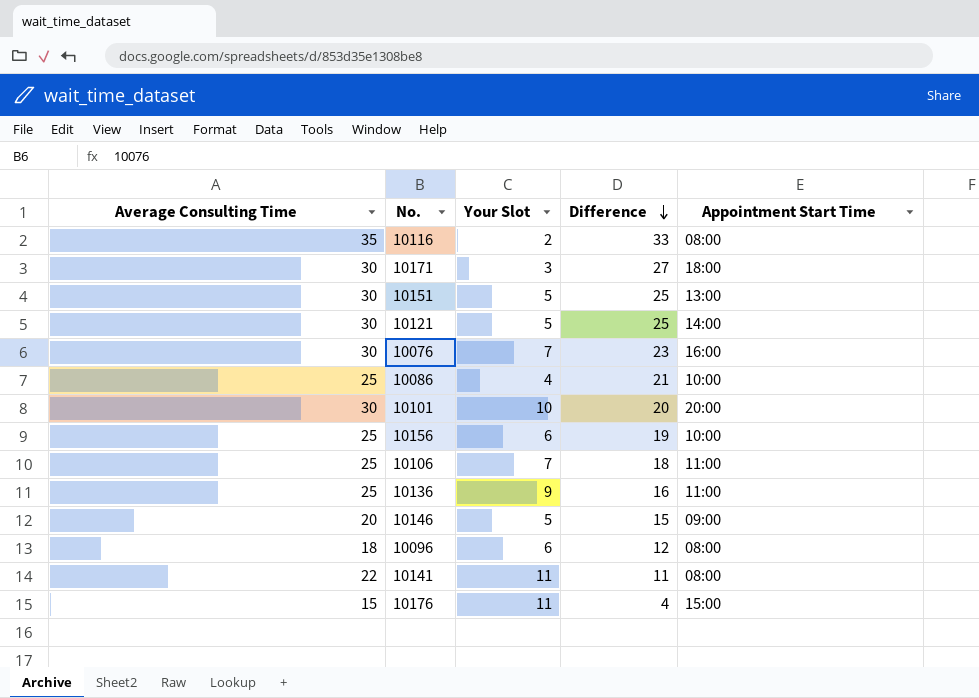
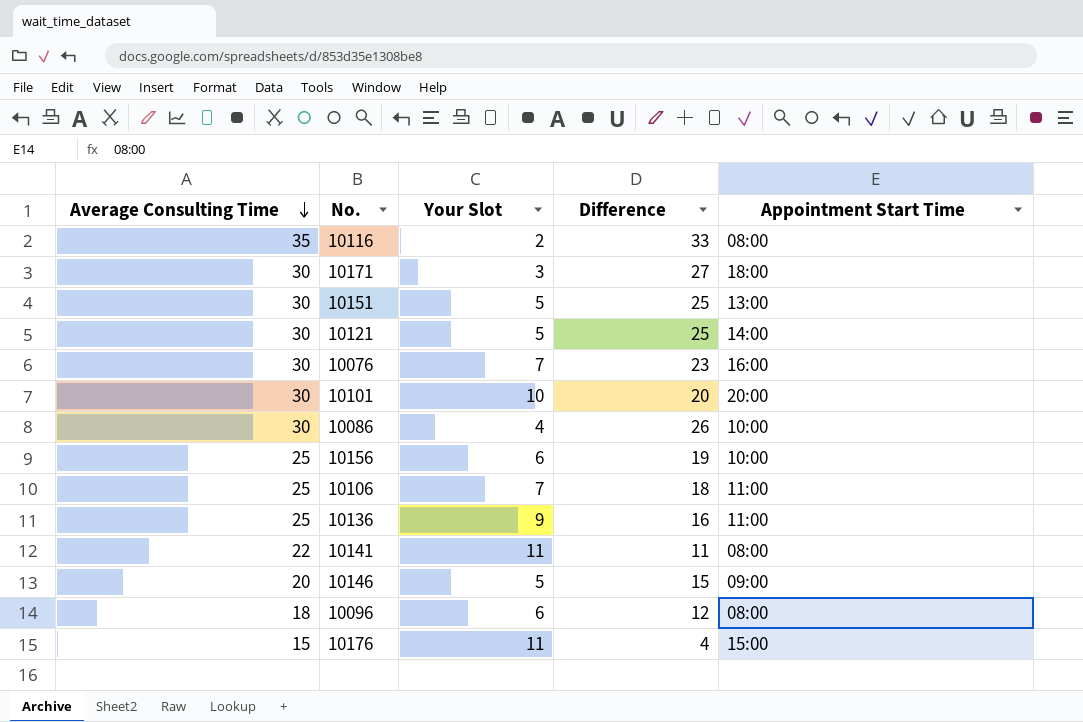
row order: Difference descending -> Average Consulting Time descending
10086 | Average Consulting Time: 25 -> 30
10086 | Difference: 21 -> 26

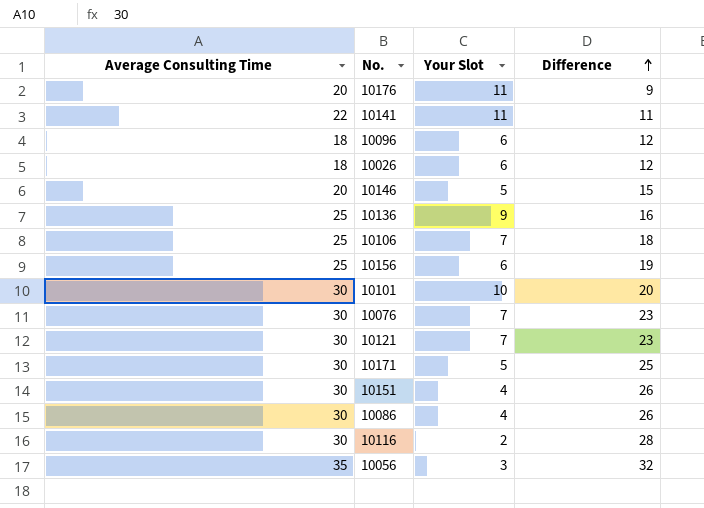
row order: Average Consulting Time descending -> Difference ascending
column Appointment Start Time | position: 5 -> none
10176 | Average Consulting Time: 15 -> 20
10176 | Difference: 4 -> 9
row 10026: none -> 18 | 6 | 12
10121 | Your Slot: 5 -> 7
10121 | Difference: 25 -> 23
10171 | Your Slot: 3 -> 5
10171 | Difference: 27 -> 25
10151 | Your Slot: 5 -> 4
10151 | Difference: 25 -> 26
10116 | Average Consulting Time: 35 -> 30
10116 | Difference: 33 -> 28
row 10056: none -> 35 | 3 | 32

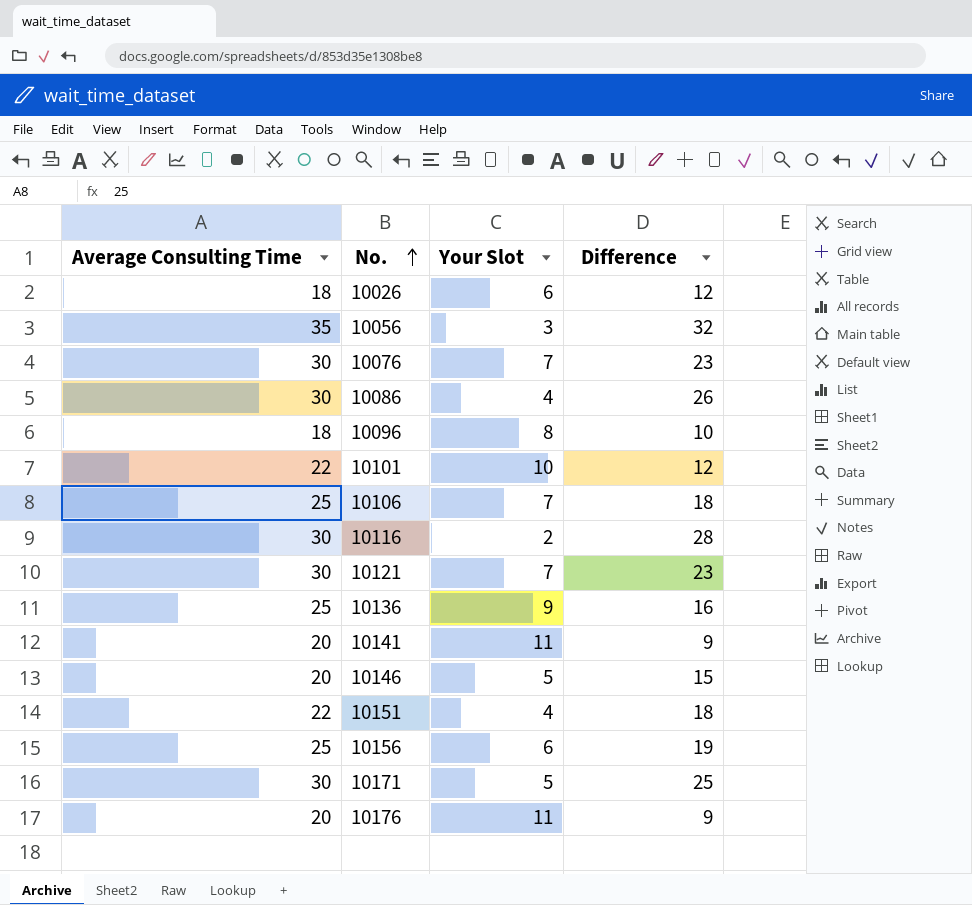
row order: Difference ascending -> No. ascending
10096 | Your Slot: 6 -> 8
10096 | Difference: 12 -> 10
10101 | Average Consulting Time: 30 -> 22
10101 | Difference: 20 -> 12
10141 | Average Consulting Time: 22 -> 20
10141 | Difference: 11 -> 9
10151 | Average Consulting Time: 30 -> 22
10151 | Difference: 26 -> 18

